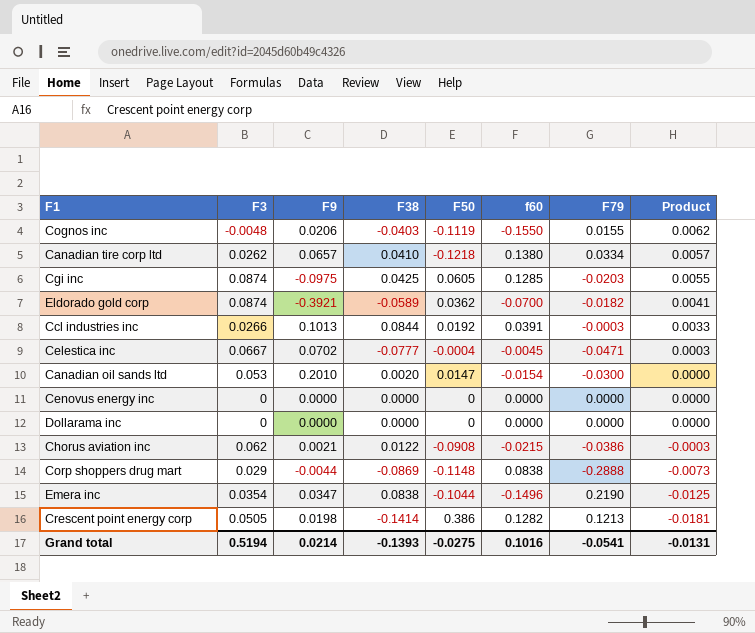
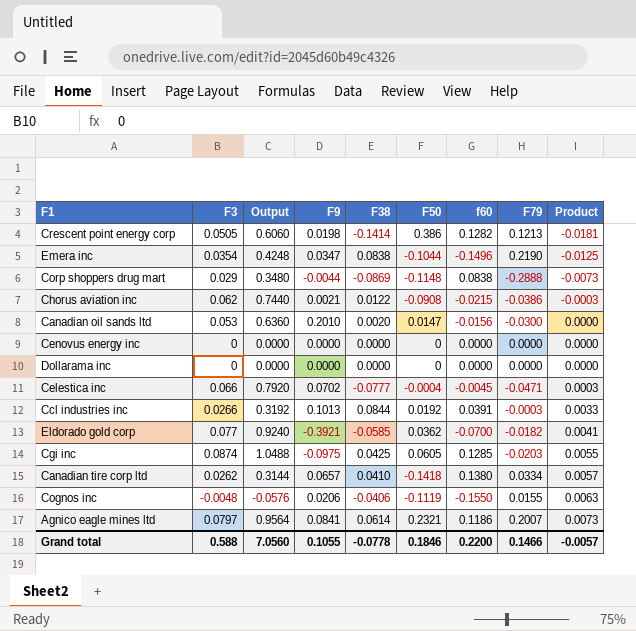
row order: Product descending -> Product ascending
column Output | formula: none -> [F3] * 12
Canadian oil sands ltd | f60: -0.0154 -> -0.0156
Celestica inc | F3: 0.0667 -> 0.066
Eldorado gold corp | F3: 0.0874 -> 0.077
Eldorado gold corp | F38: -0.0589 -> -0.0585
Canadian tire corp ltd | F50: -0.1218 -> -0.1418
Cognos inc | F38: -0.0403 -> -0.0406
Cognos inc | Product: 0.0062 -> 0.0063
row Agnico eagle mines ltd: none -> 0.0797 | 0.9564 | 0.0841 | 0.0614 | 0.2321 | 0.1186 | 0.2007 | 0.0073
Grand total | F3: 0.5194 -> 0.588
Grand total | F9: 0.0214 -> 0.1055
Grand total | F38: -0.1393 -> -0.0778
Grand total | F50: -0.0275 -> 0.1846
Grand total | f60: 0.1016 -> 0.2200
Grand total | F79: -0.0541 -> 0.1466
Grand total | Product: -0.0131 -> -0.0057

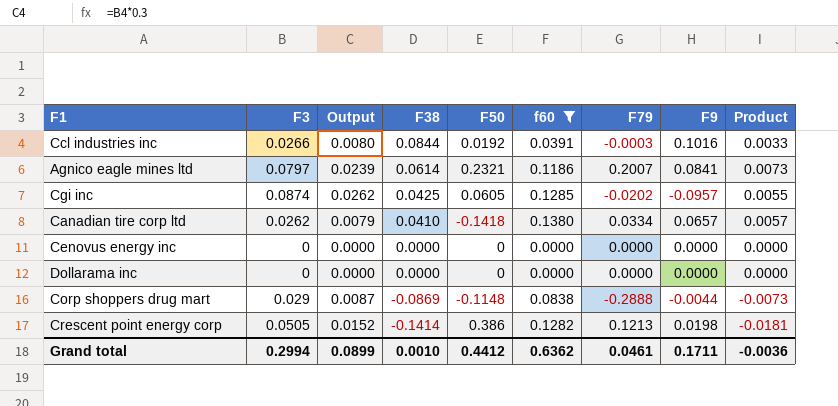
filter: none -> f60 >= 0.0000
row order: Product ascending -> F38 descending
column Output | formula: [F3] * 12 -> [F3] * 0.3
column F9 | position: 4 -> 8
Ccl industries inc | F9: 0.1013 -> 0.1016
Cgi inc | F79: -0.0203 -> -0.0202
Cgi inc | F9: -0.0975 -> -0.0957
Grand total | F3: 0.588 -> 0.2994
Grand total | Output: 7.0560 -> 0.0899
Grand total | F38: -0.0778 -> 0.0010
Grand total | F50: 0.1846 -> 0.4412
Grand total | f60: 0.2200 -> 0.6362
Grand total | F79: 0.1466 -> 0.0461
Grand total | F9: 0.1055 -> 0.1711
Grand total | Product: -0.0057 -> -0.0036

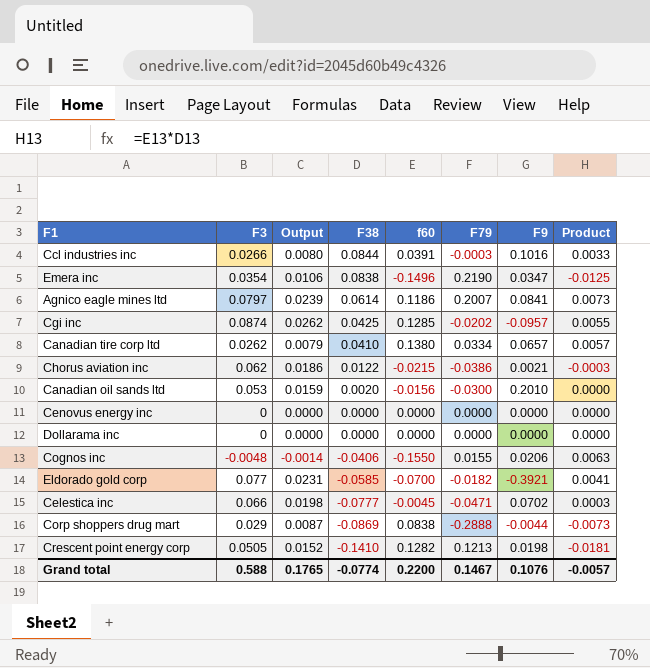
filter: f60 >= 0.0000 -> none
column F50 | position: 5 -> none
Crescent point energy corp | F38: -0.1414 -> -0.1410
Grand total | F3: 0.2994 -> 0.588
Grand total | Output: 0.0899 -> 0.1765
Grand total | F38: 0.0010 -> -0.0774
Grand total | f60: 0.6362 -> 0.2200
Grand total | F79: 0.0461 -> 0.1467
Grand total | F9: 0.1711 -> 0.1076
Grand total | Product: -0.0036 -> -0.0057

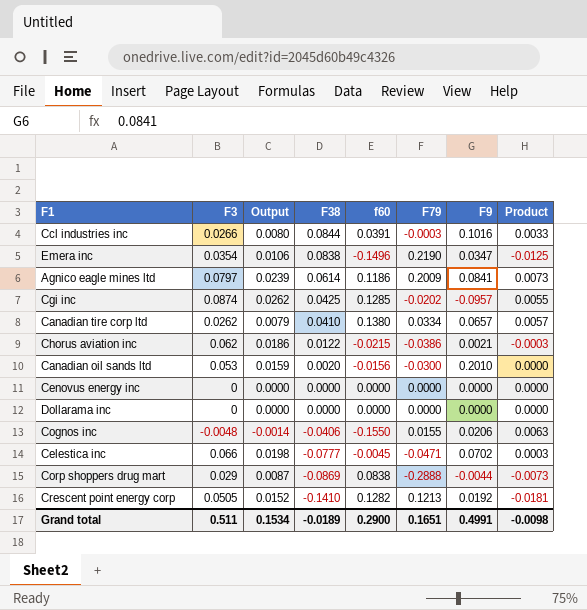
row Eldorado gold corp: 0.077 | 0.0231 | -0.0585 | -0.0700 | -0.0182 | -0.3921 | 0.0041 -> none
Agnico eagle mines ltd | F79: 0.2007 -> 0.2009
Crescent point energy corp | F9: 0.0198 -> 0.0192
Grand total | F3: 0.588 -> 0.511
Grand total | Output: 0.1765 -> 0.1534
Grand total | F38: -0.0774 -> -0.0189
Grand total | f60: 0.2200 -> 0.2900
Grand total | F79: 0.1467 -> 0.1651
Grand total | F9: 0.1076 -> 0.4991
Grand total | Product: -0.0057 -> -0.0098

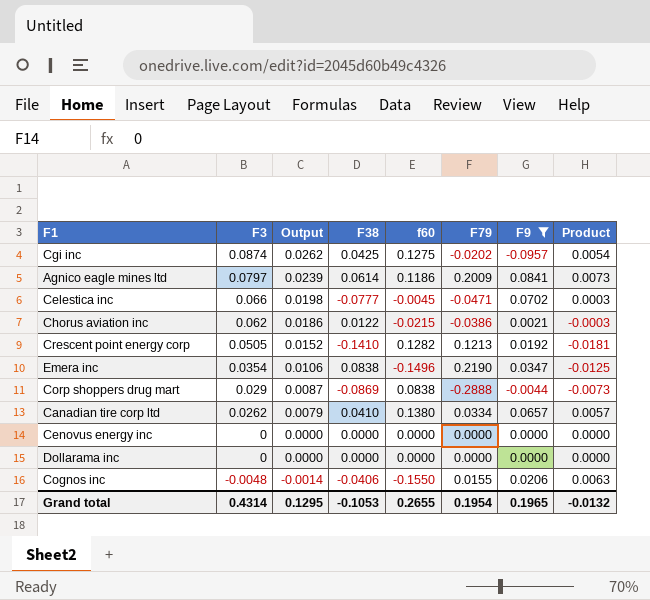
filter: none -> F9 <= 0.0841
row order: F38 descending -> F3 descending
Cgi inc | f60: 0.1285 -> 0.1275
Cgi inc | Product: 0.0055 -> 0.0054
Grand total | F3: 0.511 -> 0.4314
Grand total | Output: 0.1534 -> 0.1295
Grand total | F38: -0.0189 -> -0.1053
Grand total | f60: 0.2900 -> 0.2655
Grand total | F79: 0.1651 -> 0.1954
Grand total | F9: 0.4991 -> 0.1965
Grand total | Product: -0.0098 -> -0.0132

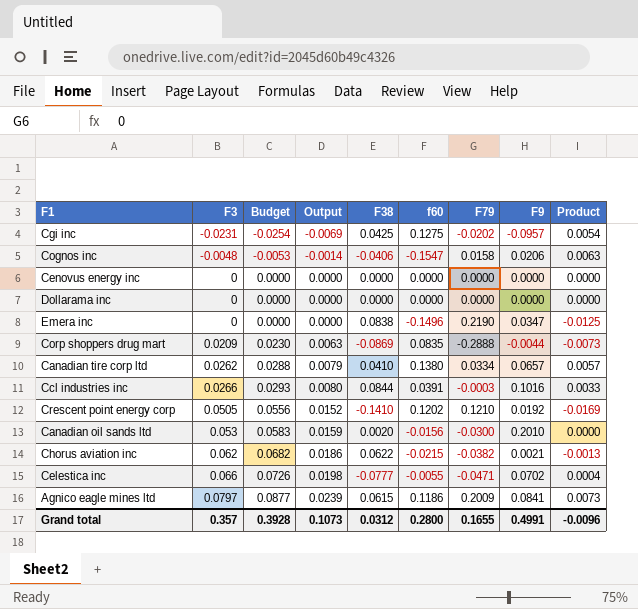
filter: F9 <= 0.0841 -> none
row order: F3 descending -> F3 ascending
column Budget | formula: none -> [F3] * 1.1
Cgi inc | F3: 0.0874 -> -0.0231
Cgi inc | Output: 0.0262 -> -0.0069
Cognos inc | f60: -0.1550 -> -0.1547
Cognos inc | F79: 0.0155 -> 0.0158
Emera inc | F3: 0.0354 -> 0
Emera inc | Output: 0.0106 -> 0.0000
Corp shoppers drug mart | F3: 0.029 -> 0.0209
Corp shoppers drug mart | Output: 0.0087 -> 0.0063
Corp shoppers drug mart | f60: 0.0838 -> 0.0835
Crescent point energy corp | f60: 0.1282 -> 0.1202
Crescent point energy corp | F79: 0.1213 -> 0.1210
Crescent point energy corp | Product: -0.0181 -> -0.0169
Chorus aviation inc | F38: 0.0122 -> 0.0622
Chorus aviation inc | F79: -0.0386 -> -0.0382
Chorus aviation inc | Product: -0.0003 -> -0.0013
Celestica inc | f60: -0.0045 -> -0.0055
Celestica inc | Product: 0.0003 -> 0.0004
Agnico eagle mines ltd | F38: 0.0614 -> 0.0615
Grand total | F3: 0.4314 -> 0.357
Grand total | Output: 0.1295 -> 0.1073
Grand total | F38: -0.1053 -> 0.0312
Grand total | f60: 0.2655 -> 0.2800
Grand total | F79: 0.1954 -> 0.1655
Grand total | F9: 0.1965 -> 0.4991
Grand total | Product: -0.0132 -> -0.0096

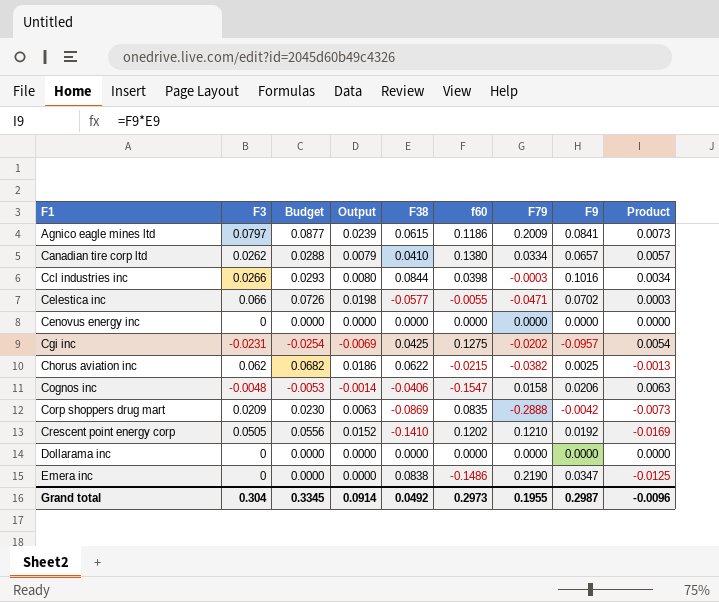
row order: F3 ascending -> F1 ascending
row Canadian oil sands ltd: 0.053 | 0.0583 | 0.0159 | 0.0020 | -0.0156 | -0.0300 | 0.2010 | 0.0000 -> none
Ccl industries inc | f60: 0.0391 -> 0.0398
Ccl industries inc | Product: 0.0033 -> 0.0034
Celestica inc | F38: -0.0777 -> -0.0577
Celestica inc | Product: 0.0004 -> 0.0003
Chorus aviation inc | F9: 0.0021 -> 0.0025
Corp shoppers drug mart | F9: -0.0044 -> -0.0042
Emera inc | f60: -0.1496 -> -0.1486
Grand total | F3: 0.357 -> 0.304
Grand total | Budget: 0.3928 -> 0.3345
Grand total | Output: 0.1073 -> 0.0914
Grand total | F38: 0.0312 -> 0.0492
Grand total | f60: 0.2800 -> 0.2973
Grand total | F79: 0.1655 -> 0.1955
Grand total | F9: 0.4991 -> 0.2987

